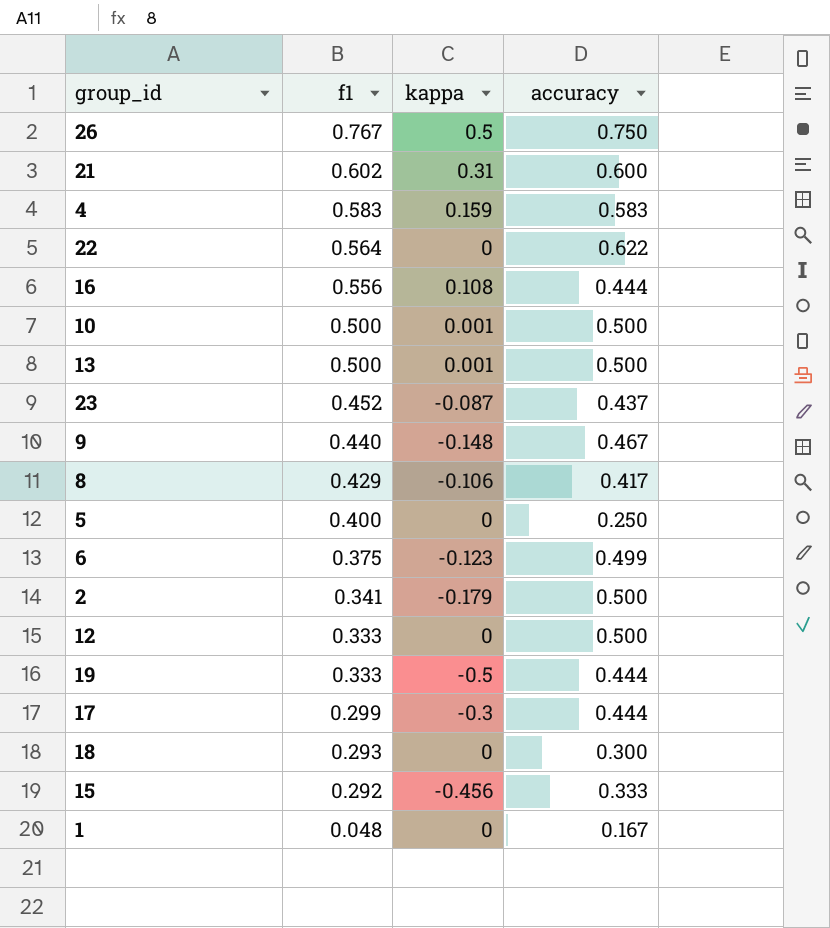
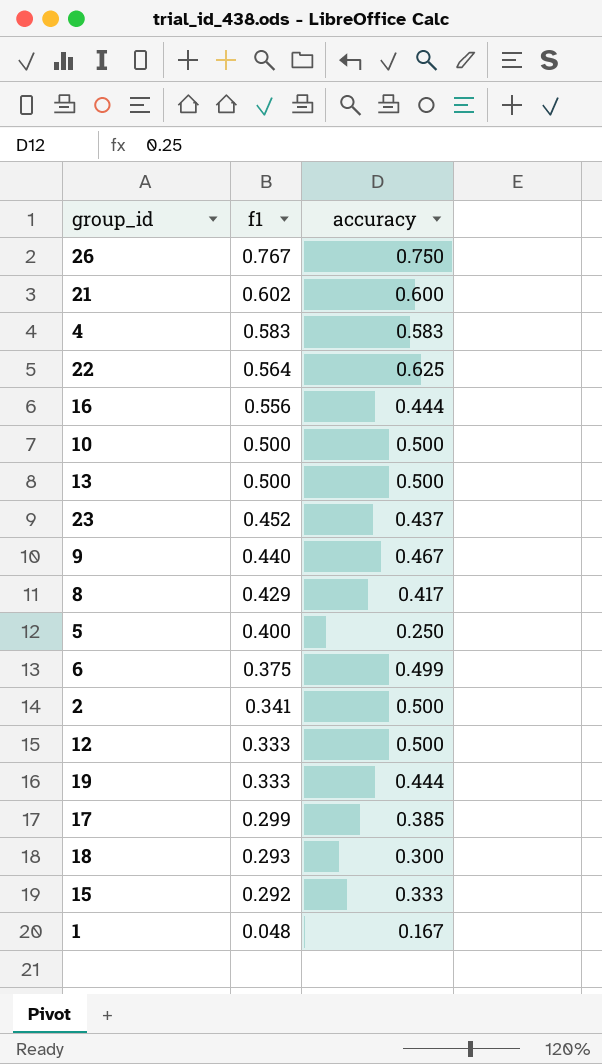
column kappa | position: 3 -> none
22 | accuracy: 0.622 -> 0.625
17 | accuracy: 0.444 -> 0.385

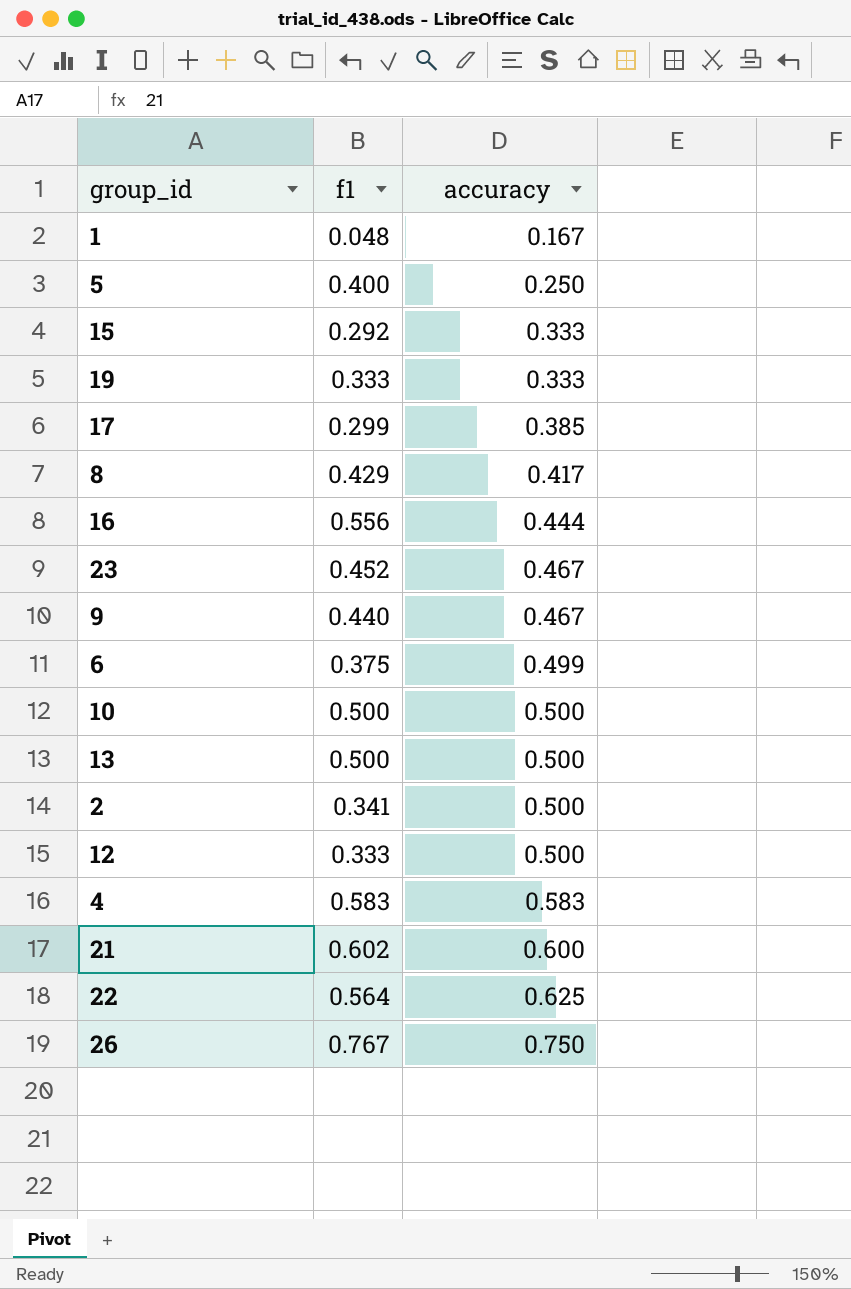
row order: f1 descending -> accuracy ascending
row 18: 0.293 | 0.300 -> none
19 | accuracy: 0.444 -> 0.333
23 | accuracy: 0.437 -> 0.467

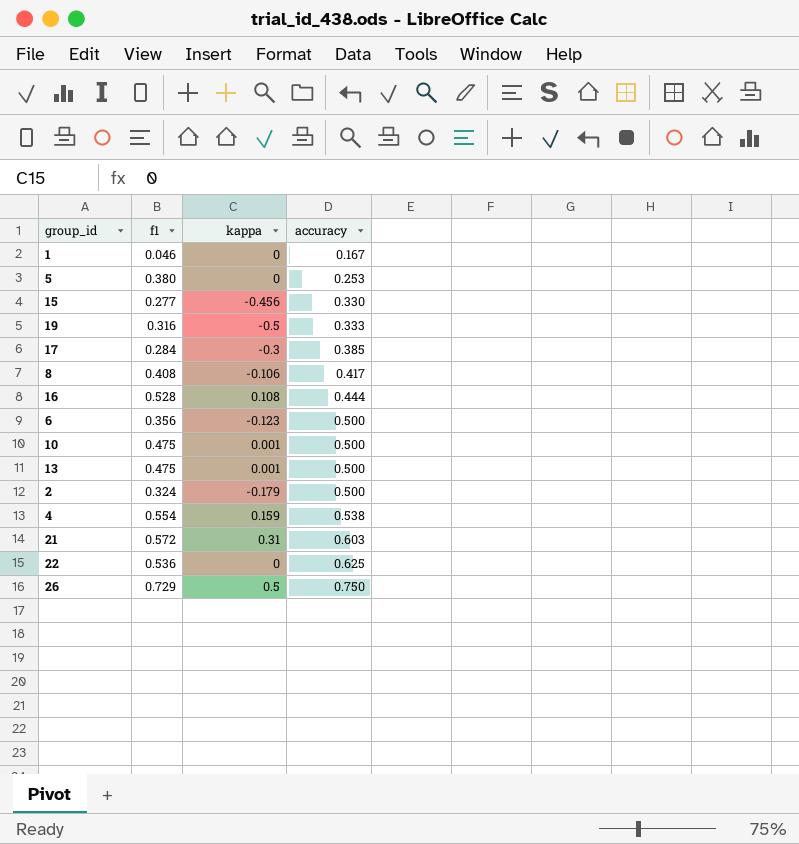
column kappa | position: none -> 3
row 23: 0.452 | 0.467 -> none
row 9: 0.440 | 0.467 -> none
row 12: 0.333 | 0.500 -> none
1 | f1: 0.048 -> 0.046
5 | f1: 0.400 -> 0.380
5 | accuracy: 0.250 -> 0.253
15 | f1: 0.292 -> 0.277
15 | accuracy: 0.333 -> 0.330
19 | f1: 0.333 -> 0.316
17 | f1: 0.299 -> 0.284
8 | f1: 0.429 -> 0.408
16 | f1: 0.556 -> 0.528
6 | f1: 0.375 -> 0.356
6 | accuracy: 0.499 -> 0.500
10 | f1: 0.500 -> 0.475
13 | f1: 0.500 -> 0.475
2 | f1: 0.341 -> 0.324
4 | f1: 0.583 -> 0.554
4 | accuracy: 0.583 -> 0.538
21 | f1: 0.602 -> 0.572
21 | accuracy: 0.600 -> 0.603
22 | f1: 0.564 -> 0.536
26 | f1: 0.767 -> 0.729

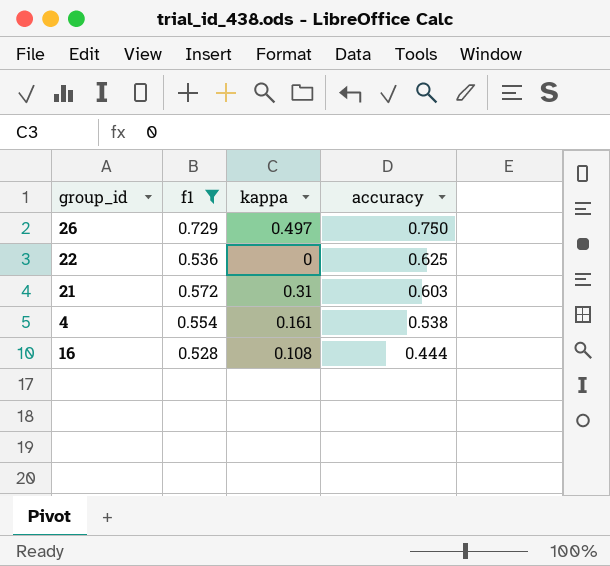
filter: none -> f1 >= 0.528
row order: accuracy ascending -> accuracy descending
26 | kappa: 0.5 -> 0.497
4 | kappa: 0.159 -> 0.161

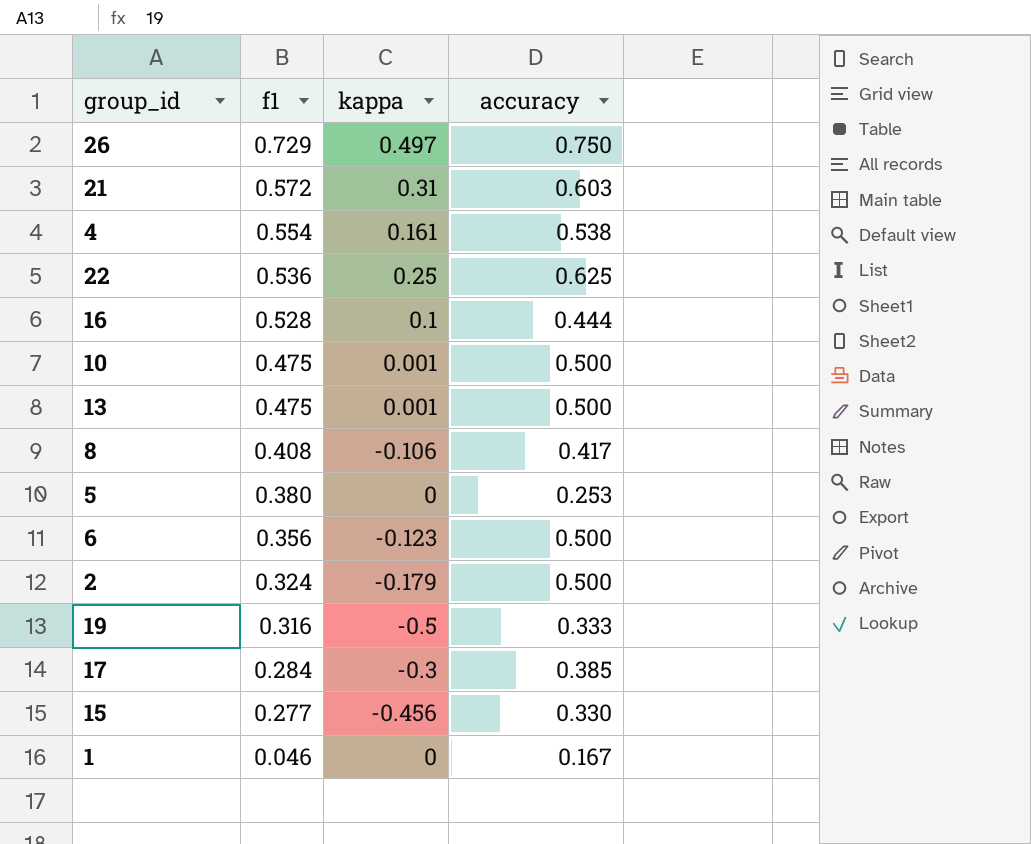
filter: f1 >= 0.528 -> none
row order: accuracy descending -> f1 descending
22 | kappa: 0 -> 0.25
16 | kappa: 0.108 -> 0.1

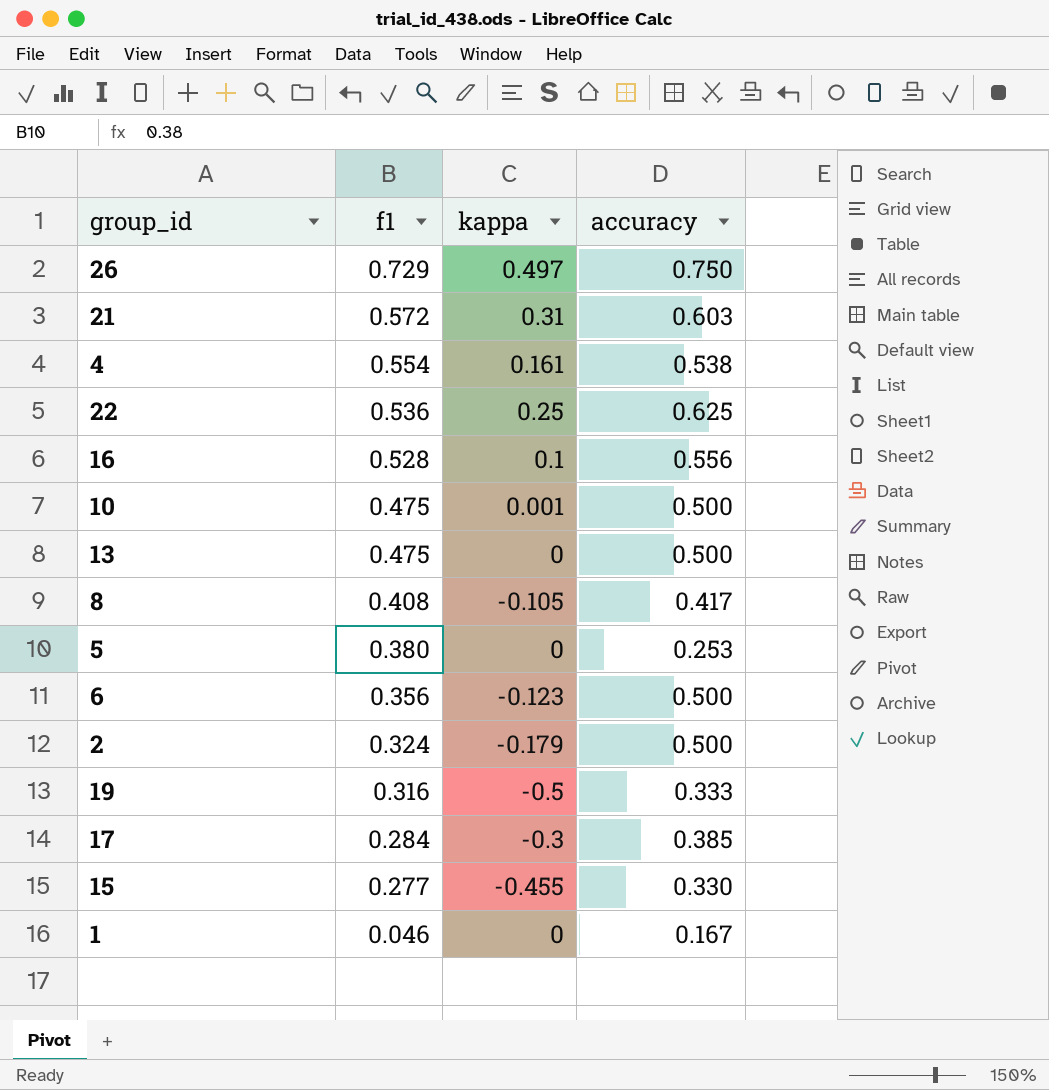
16 | accuracy: 0.444 -> 0.556
13 | kappa: 0.001 -> 0
8 | kappa: -0.106 -> -0.105
15 | kappa: -0.456 -> -0.455

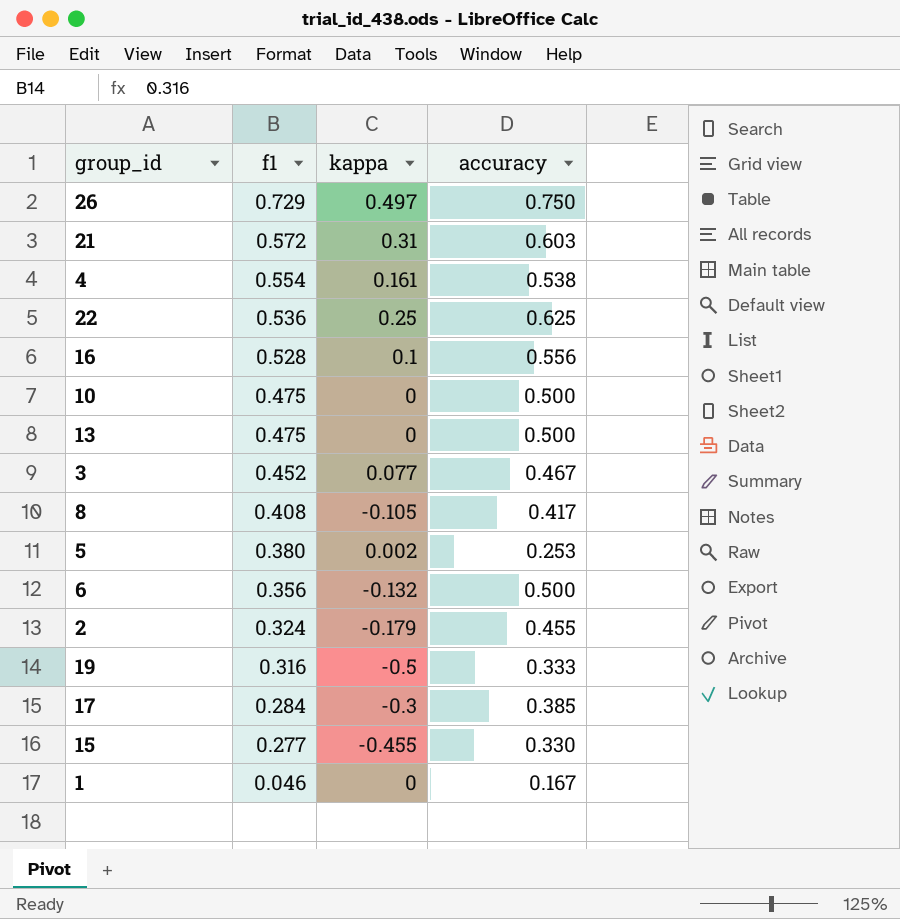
10 | kappa: 0.001 -> 0
row 3: none -> 0.452 | 0.077 | 0.467
5 | kappa: 0 -> 0.002
6 | kappa: -0.123 -> -0.132
2 | accuracy: 0.500 -> 0.455

